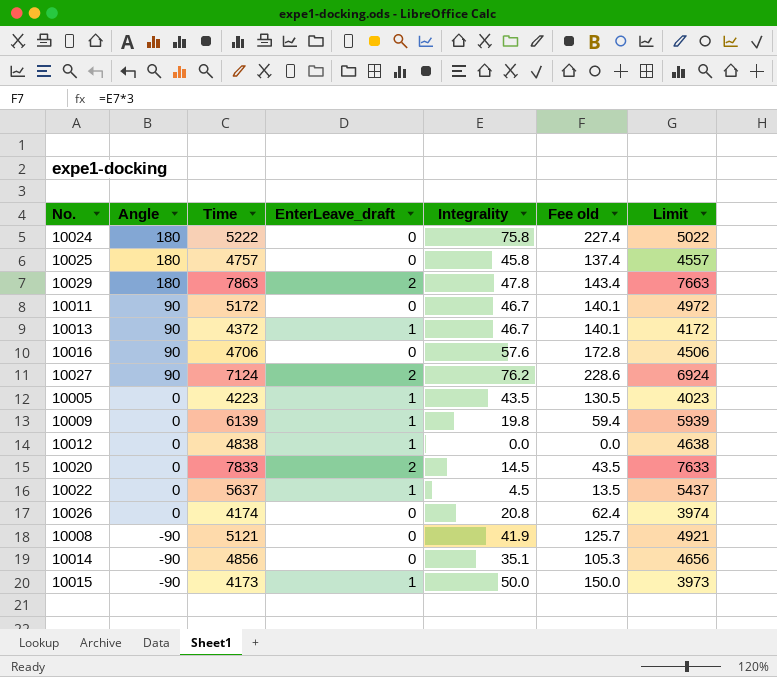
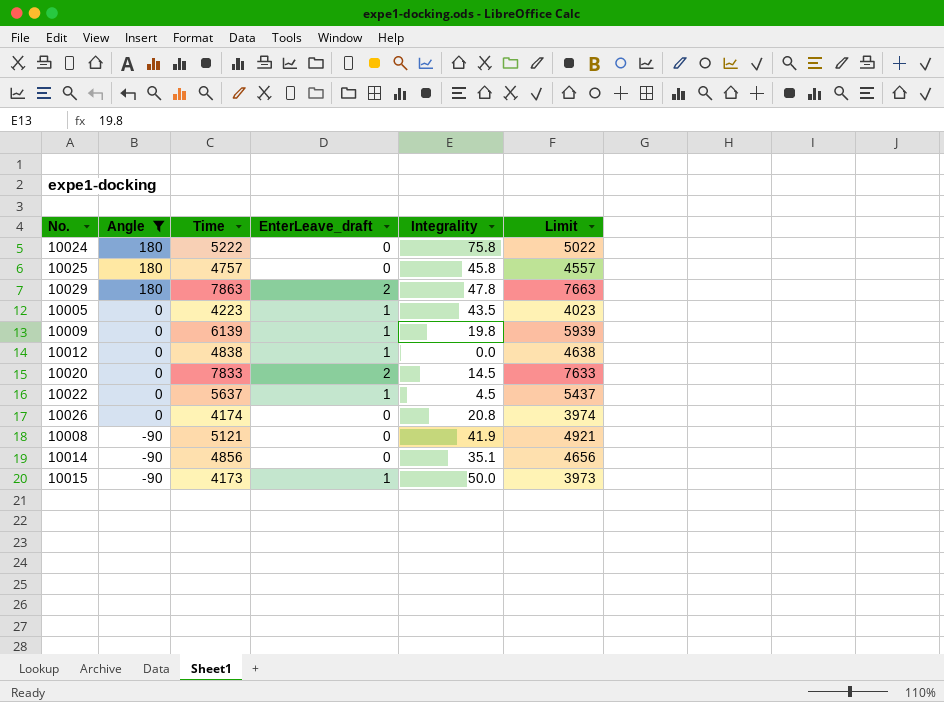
filter: none -> Angle != 90
column Fee old | formula: [Integrality] * 3 -> none

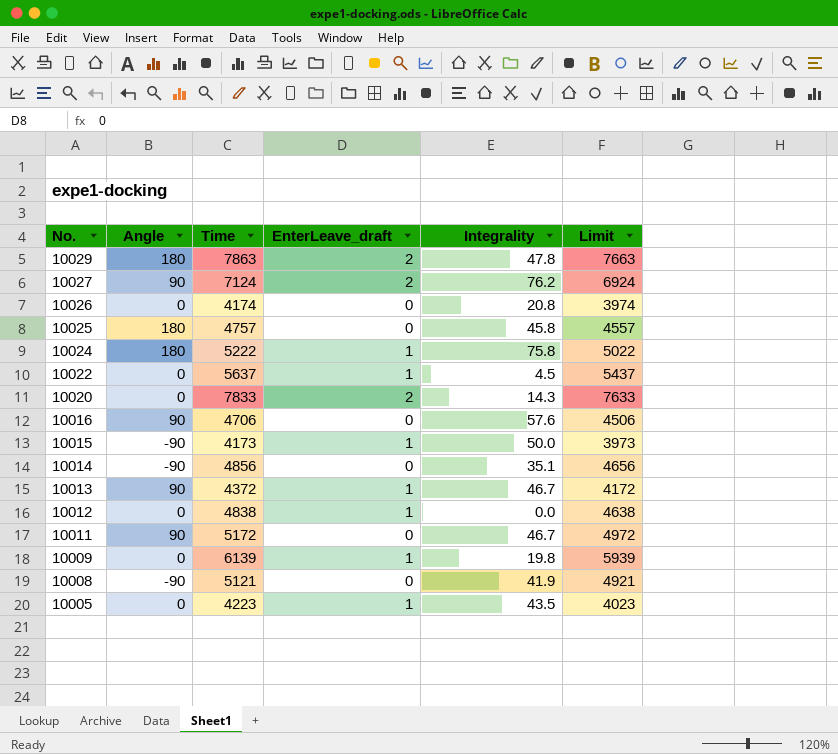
filter: Angle != 90 -> none
row order: Angle descending -> No. descending
10024 | EnterLeave_draft: 0 -> 1
10020 | Integrality: 14.5 -> 14.3

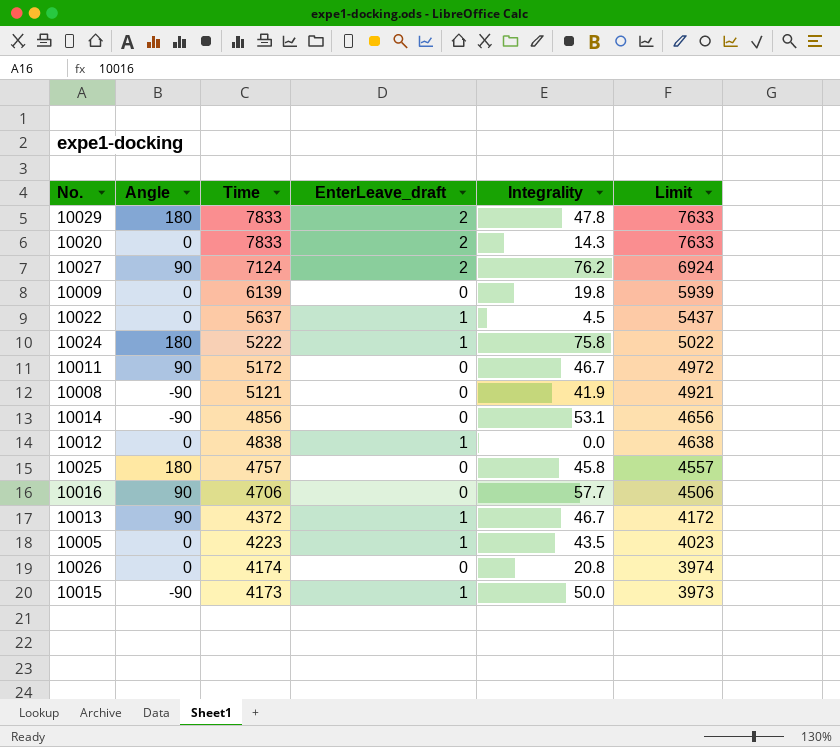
row order: No. descending -> Time descending
10029 | Time: 7863 -> 7833
10029 | Limit: 7663 -> 7633
10009 | EnterLeave_draft: 1 -> 0
10014 | Integrality: 35.1 -> 53.1
10016 | Integrality: 57.6 -> 57.7

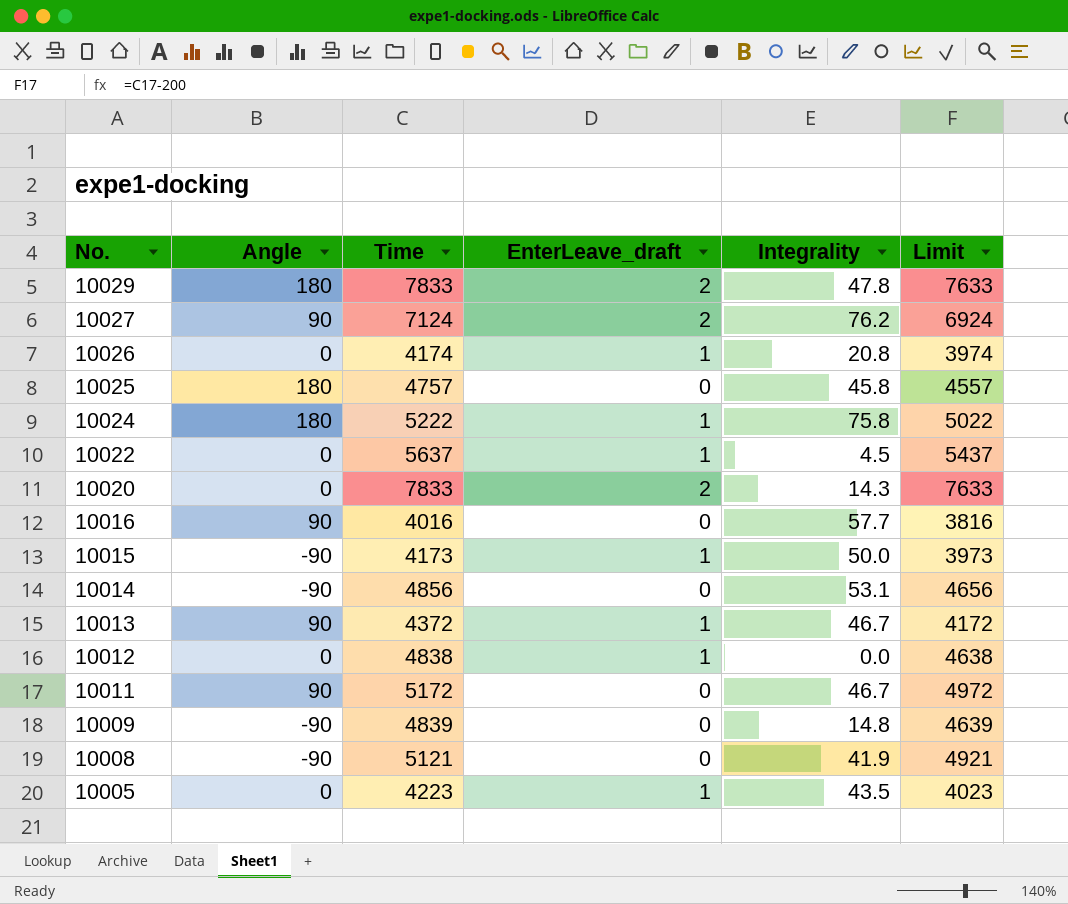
row order: Time descending -> No. descending
10026 | EnterLeave_draft: 0 -> 1
10016 | Time: 4706 -> 4016
10016 | Limit: 4506 -> 3816
10009 | Angle: 0 -> -90
10009 | Time: 6139 -> 4839
10009 | Integrality: 19.8 -> 14.8
10009 | Limit: 5939 -> 4639

